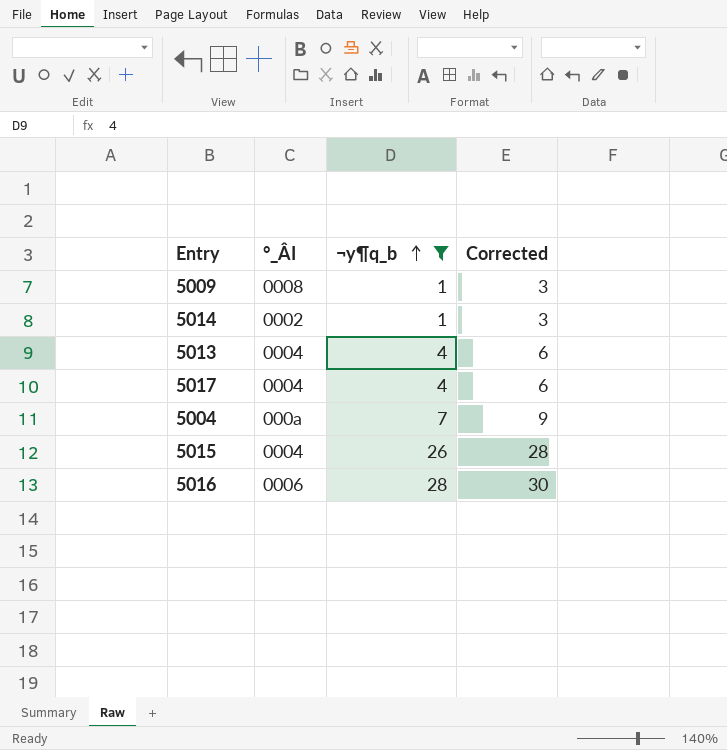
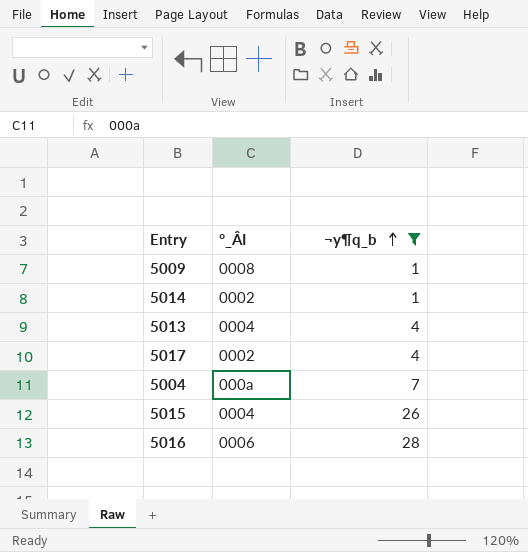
column Corrected | formula: [¬y¶q_b] + 2 -> none
5017 | °_ÂI: 0004 -> 0002

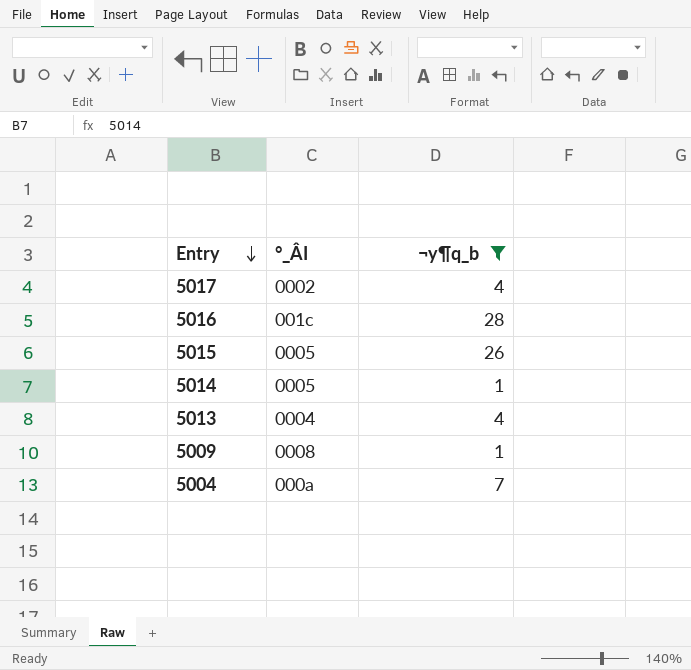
row order: ¬y¶q_b ascending -> Entry descending
5016 | °_ÂI: 0006 -> 001c
5015 | °_ÂI: 0004 -> 0005
5014 | °_ÂI: 0002 -> 0005

